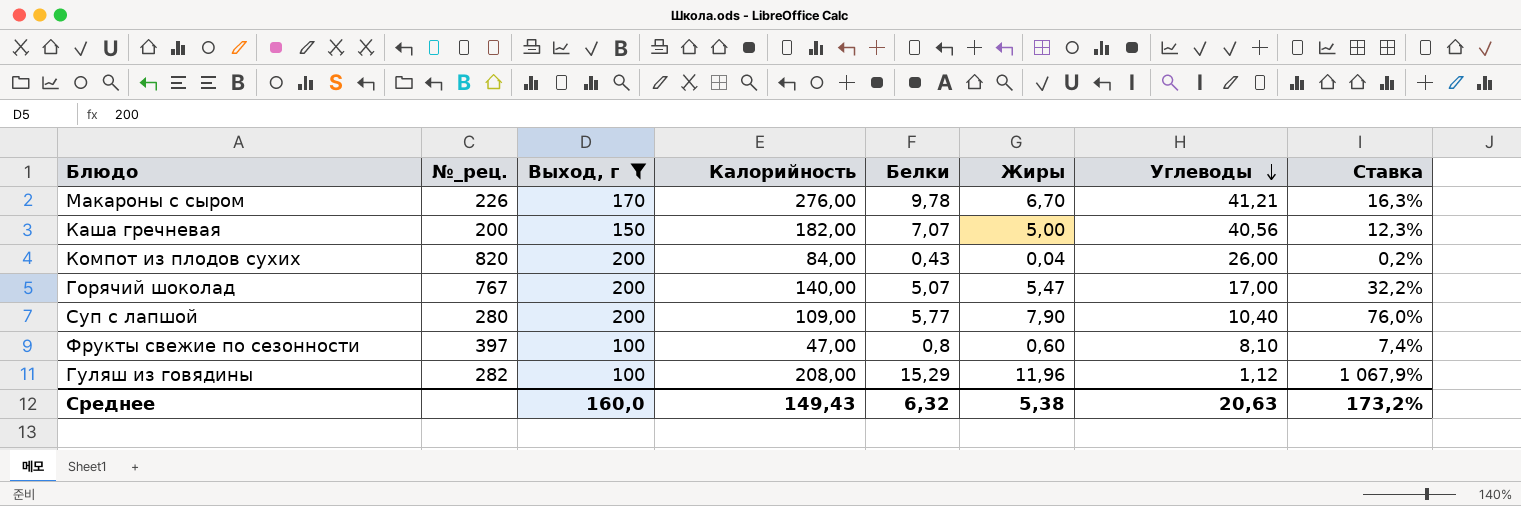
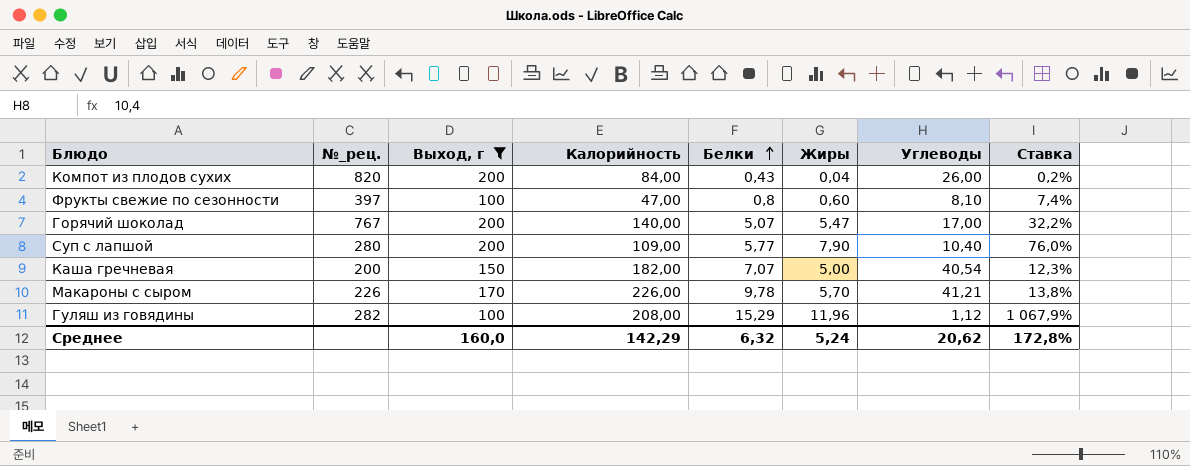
row order: Углеводы descending -> Белки ascending
Каша гречневая | Углеводы: 40,56 -> 40,54
Макароны с сыром | Калорийность: 276,00 -> 226,00
Макароны с сыром | Жиры: 6,70 -> 5,70
Макароны с сыром | Ставка: 16,3% -> 13,8%
Среднее | Калорийность: 149,43 -> 142,29
Среднее | Жиры: 5,38 -> 5,24
Среднее | Углеводы: 20,63 -> 20,62
Среднее | Ставка: 173,2% -> 172,8%

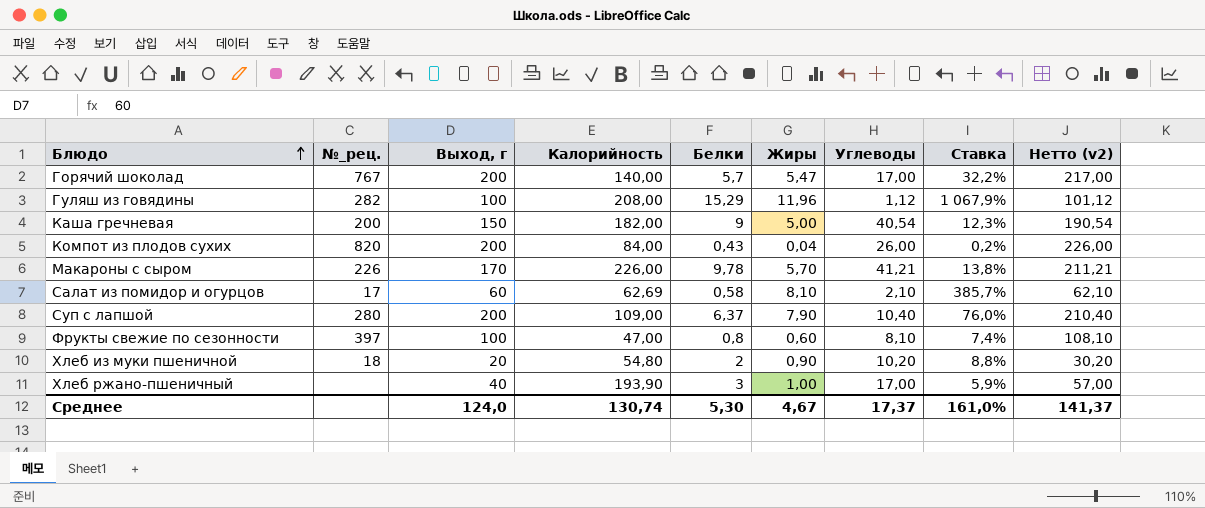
filter: Выход, г >= 100 -> none
row order: Белки ascending -> Блюдо ascending
column Нетто (v2) | formula: none -> [Выход, г] + [Углеводы]
Горячий шоколад | Белки: 5,07 -> 5,7
Каша гречневая | Белки: 7,07 -> 9
Суп с лапшой | Белки: 5,77 -> 6,37
Среднее | Выход, г: 160,0 -> 124,0
Среднее | Калорийность: 142,29 -> 130,74
Среднее | Белки: 6,32 -> 5,30
Среднее | Жиры: 5,24 -> 4,67
Среднее | Углеводы: 20,62 -> 17,37
Среднее | Ставка: 172,8% -> 161,0%

